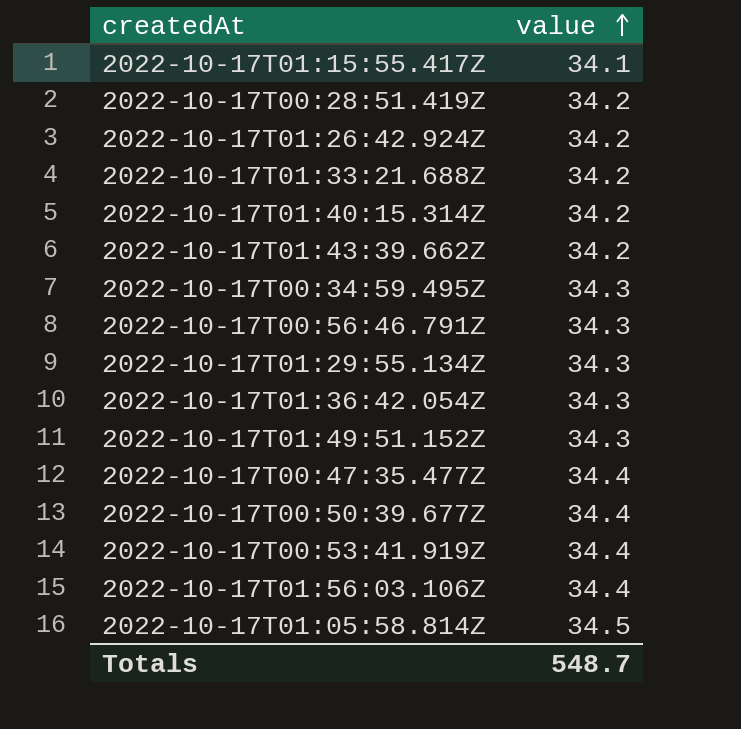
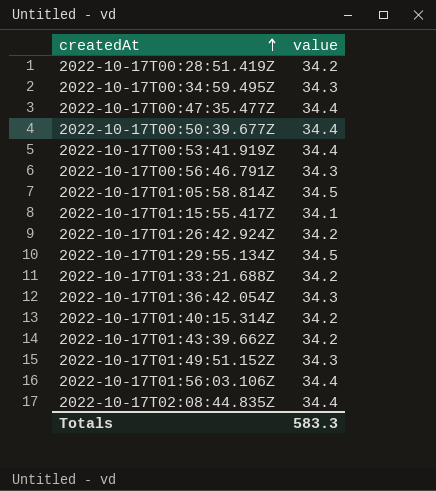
row order: value ascending -> createdAt ascending
2022-10-17T01:29:55.134Z | value: 34.3 -> 34.5
row 2022-10-17T02:08:44.835Z: none -> 34.4
Totals | value: 548.7 -> 583.3

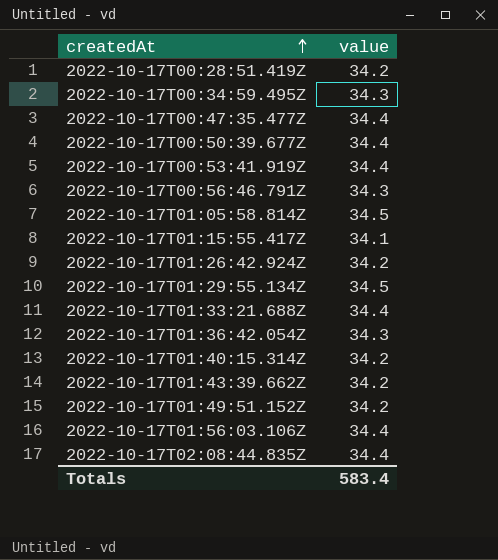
2022-10-17T01:33:21.688Z | value: 34.2 -> 34.4
2022-10-17T01:49:51.152Z | value: 34.3 -> 34.2
Totals | value: 583.3 -> 583.4

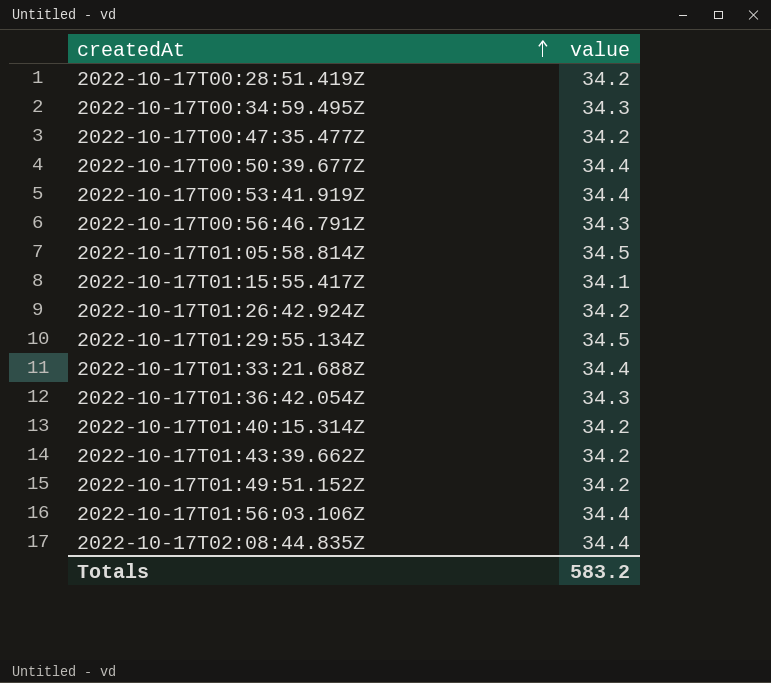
2022-10-17T00:47:35.477Z | value: 34.4 -> 34.2
Totals | value: 583.4 -> 583.2

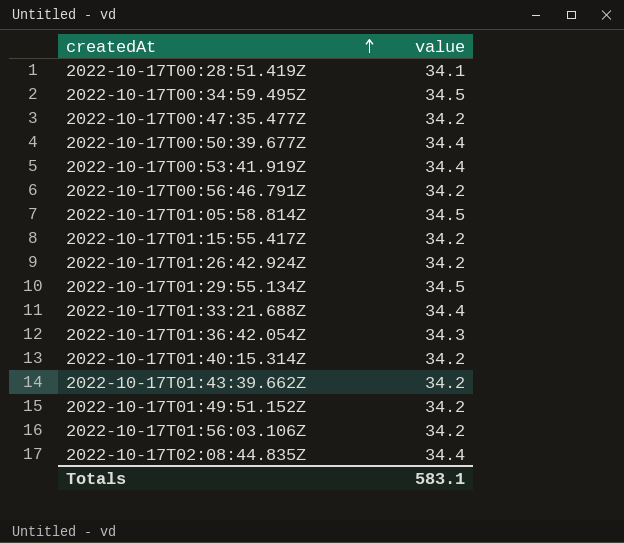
2022-10-17T00:28:51.419Z | value: 34.2 -> 34.1
2022-10-17T00:34:59.495Z | value: 34.3 -> 34.5
2022-10-17T00:56:46.791Z | value: 34.3 -> 34.2
2022-10-17T01:15:55.417Z | value: 34.1 -> 34.2
2022-10-17T01:56:03.106Z | value: 34.4 -> 34.2
Totals | value: 583.2 -> 583.1

